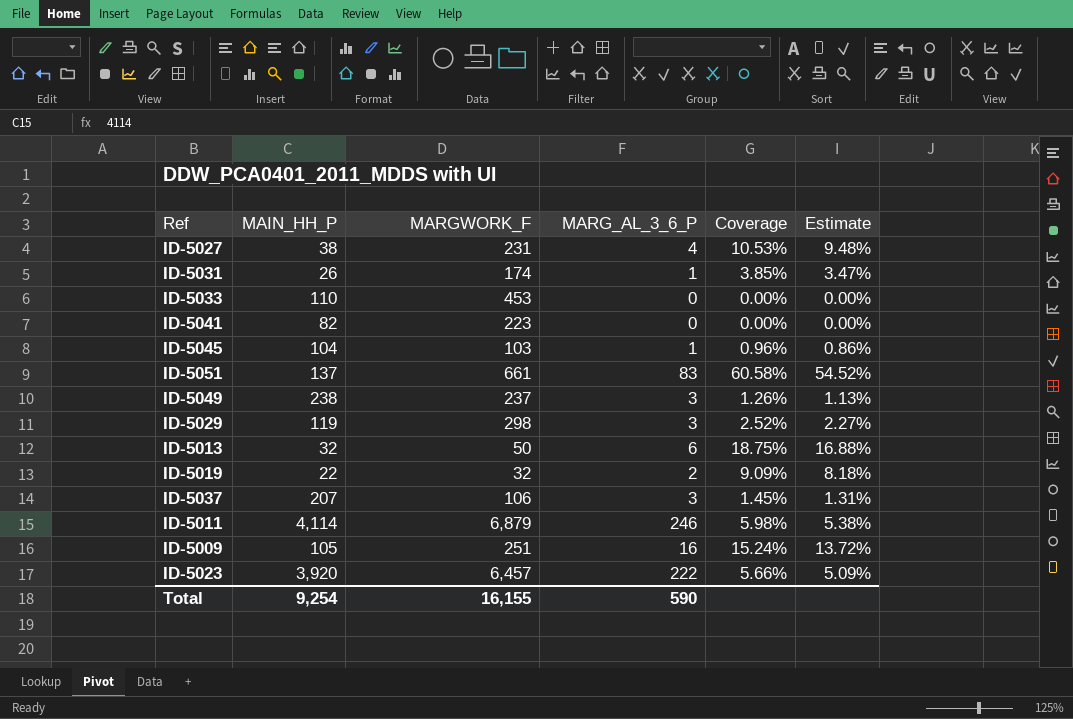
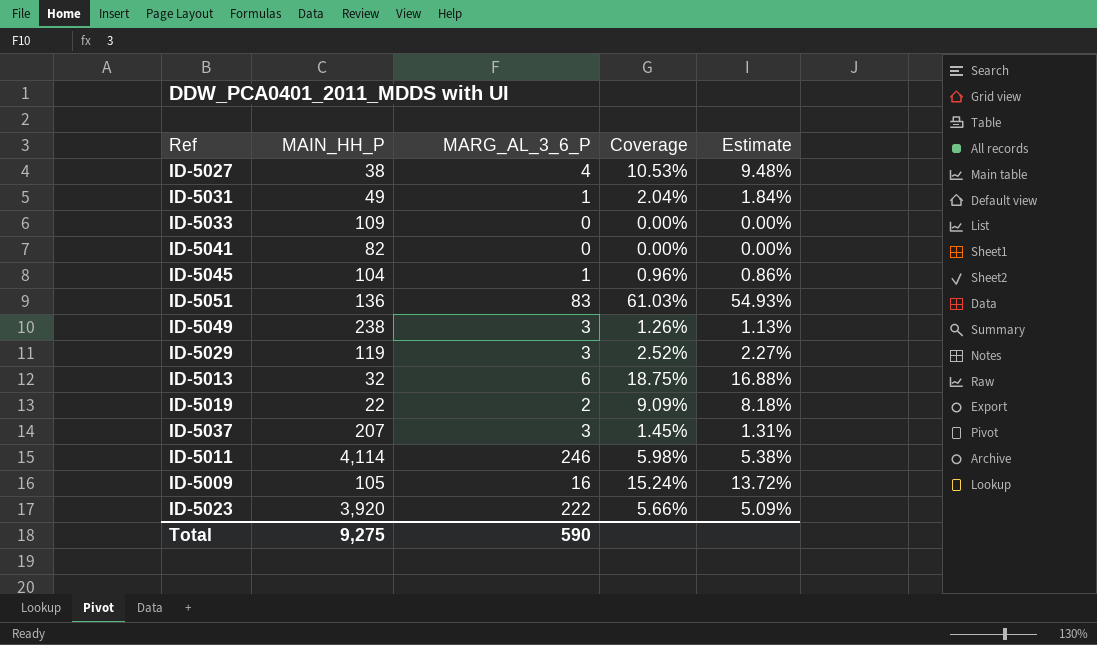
column MARGWORK_F | position: 3 -> none
ID-5031 | MAIN_HH_P: 26 -> 49
ID-5031 | Coverage: 3.85% -> 2.04%
ID-5031 | Estimate: 3.47% -> 1.84%
ID-5033 | MAIN_HH_P: 110 -> 109
ID-5051 | MAIN_HH_P: 137 -> 136
ID-5051 | Coverage: 60.58% -> 61.03%
ID-5051 | Estimate: 54.52% -> 54.93%
Total | MAIN_HH_P: 9,254 -> 9,275

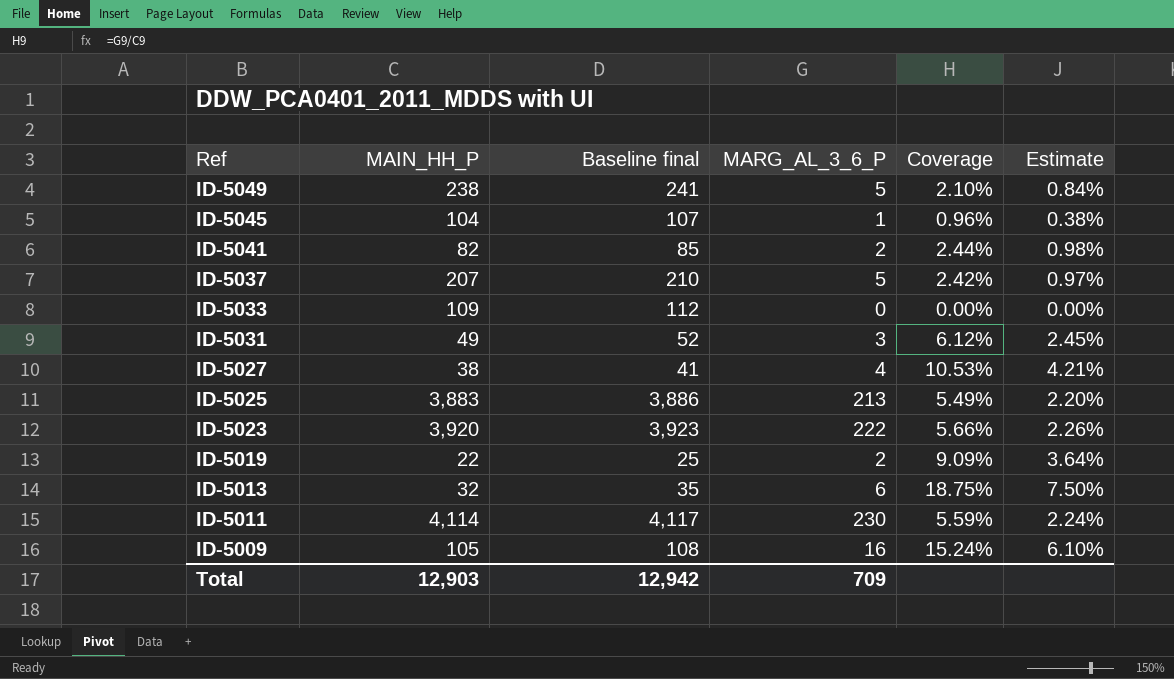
row order: none -> Ref descending
column Baseline final | formula: none -> [MAIN_HH_P] + 3
column Estimate | formula: [Coverage] * 0.9 -> [Coverage] * 0.4
row ID-5051: 136 | 83 | 61.03% | 54.93% -> none
row ID-5029: 119 | 3 | 2.52% | 2.27% -> none
ID-5049 | MARG_AL_3_6_P: 3 -> 5
ID-5049 | Coverage: 1.26% -> 2.10%
ID-5041 | MARG_AL_3_6_P: 0 -> 2
ID-5041 | Coverage: 0.00% -> 2.44%
ID-5037 | MARG_AL_3_6_P: 3 -> 5
ID-5037 | Coverage: 1.45% -> 2.42%
ID-5031 | MARG_AL_3_6_P: 1 -> 3
ID-5031 | Coverage: 2.04% -> 6.12%
row ID-5025: none -> 3,883 | 3,886 | 213 | 5.49% | 2.20%
ID-5011 | MARG_AL_3_6_P: 246 -> 230
ID-5011 | Coverage: 5.98% -> 5.59%
Total | MAIN_HH_P: 9,275 -> 12,903
Total | MARG_AL_3_6_P: 590 -> 709

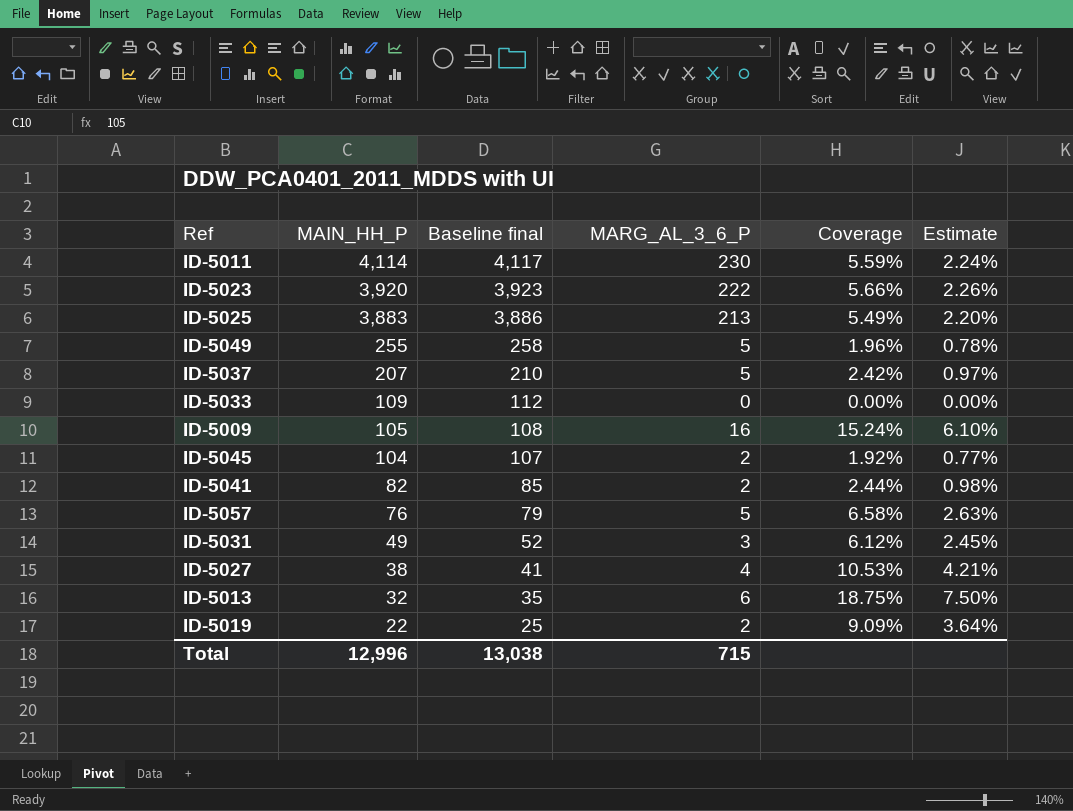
row order: Ref descending -> MAIN_HH_P descending
ID-5049 | MAIN_HH_P: 238 -> 255
ID-5049 | Baseline final: 241 -> 258
ID-5049 | Coverage: 2.10% -> 1.96%
ID-5049 | Estimate: 0.84% -> 0.78%
ID-5045 | MARG_AL_3_6_P: 1 -> 2
ID-5045 | Coverage: 0.96% -> 1.92%
ID-5045 | Estimate: 0.38% -> 0.77%
row ID-5057: none -> 76 | 79 | 5 | 6.58% | 2.63%
Total | MAIN_HH_P: 12,903 -> 12,996
Total | Baseline final: 12,942 -> 13,038
Total | MARG_AL_3_6_P: 709 -> 715

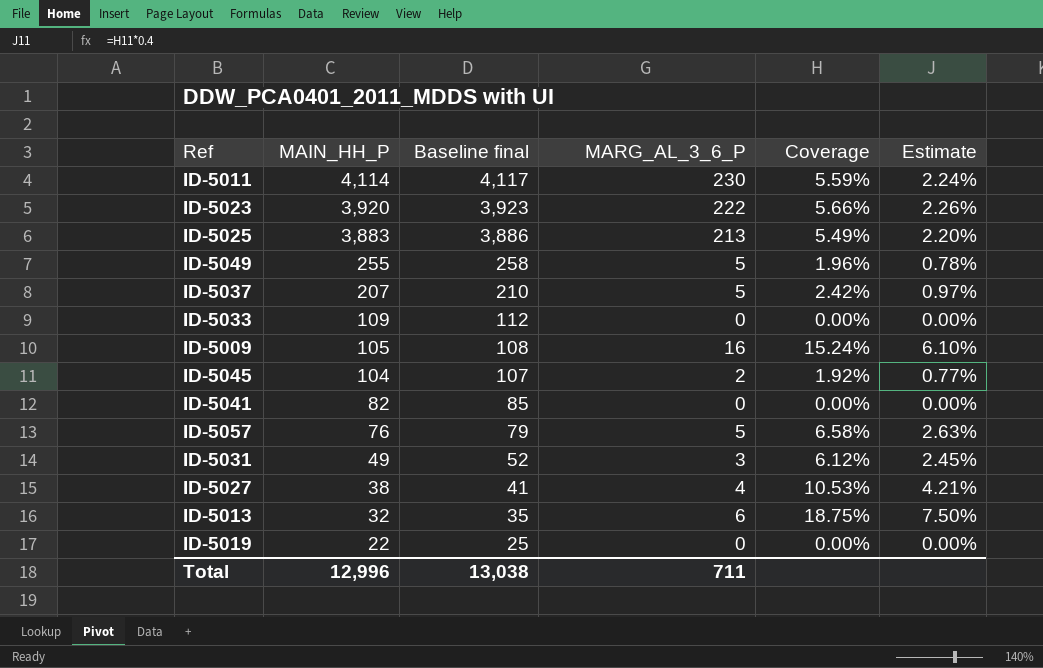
ID-5041 | MARG_AL_3_6_P: 2 -> 0
ID-5041 | Coverage: 2.44% -> 0.00%
ID-5041 | Estimate: 0.98% -> 0.00%
ID-5019 | MARG_AL_3_6_P: 2 -> 0
ID-5019 | Coverage: 9.09% -> 0.00%
ID-5019 | Estimate: 3.64% -> 0.00%
Total | MARG_AL_3_6_P: 715 -> 711

